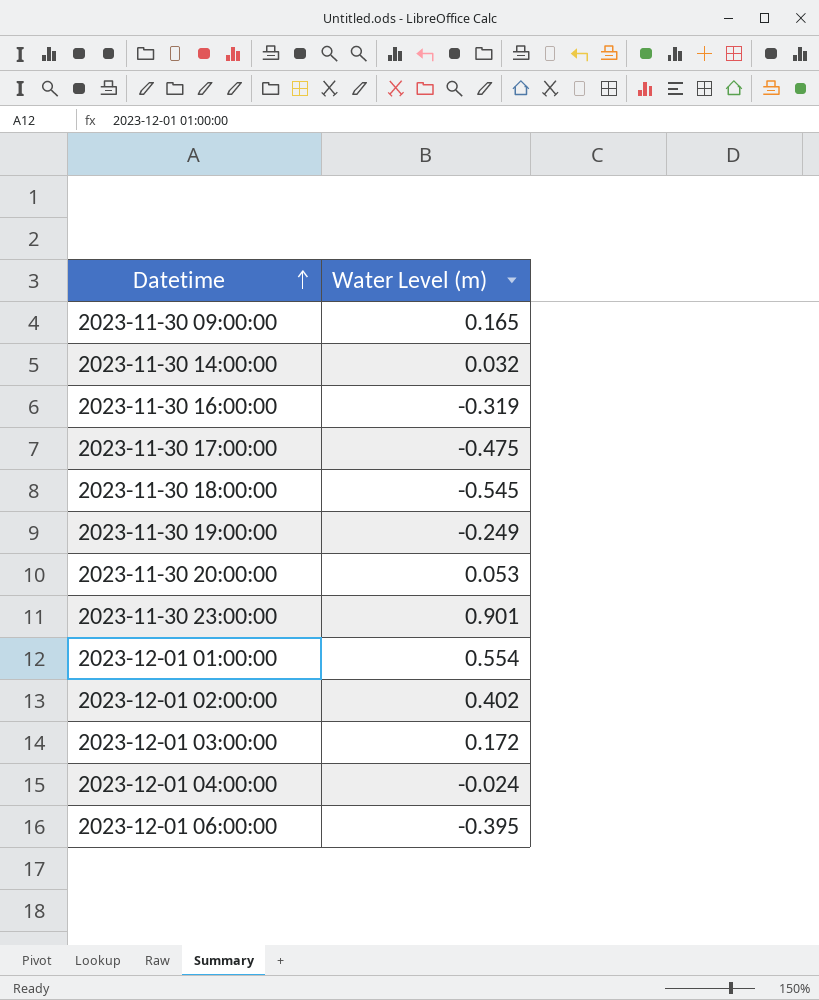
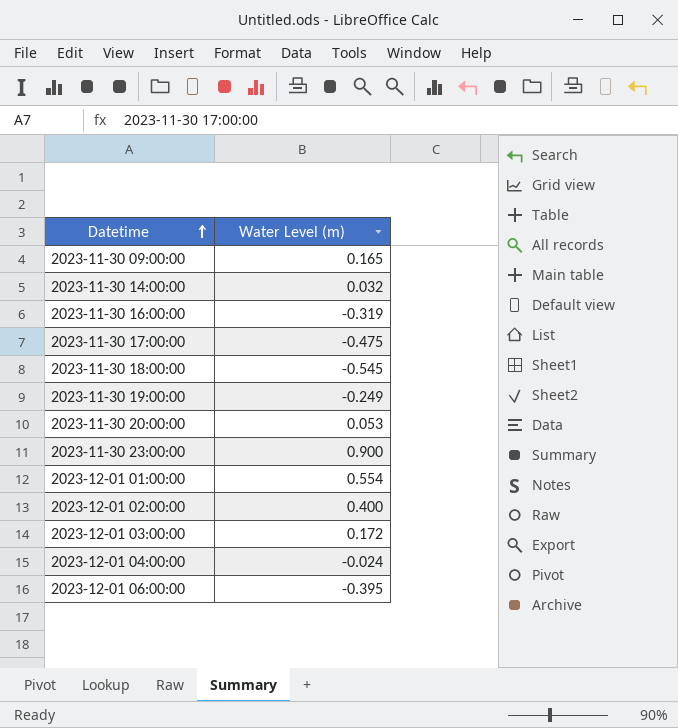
2023-11-30 23:00:00 | Water Level (m): 0.901 -> 0.900
2023-12-01 02:00:00 | Water Level (m): 0.402 -> 0.400

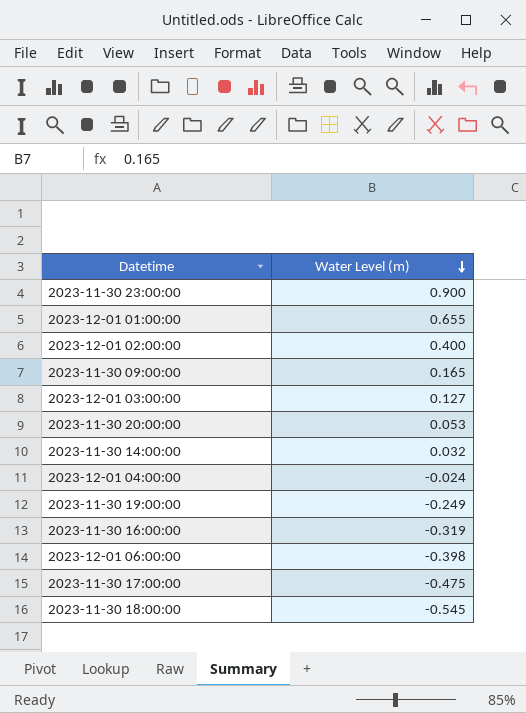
row order: Datetime ascending -> Water Level (m) descending
2023-12-01 01:00:00 | Water Level (m): 0.554 -> 0.655
2023-12-01 03:00:00 | Water Level (m): 0.172 -> 0.127
2023-12-01 06:00:00 | Water Level (m): -0.395 -> -0.398

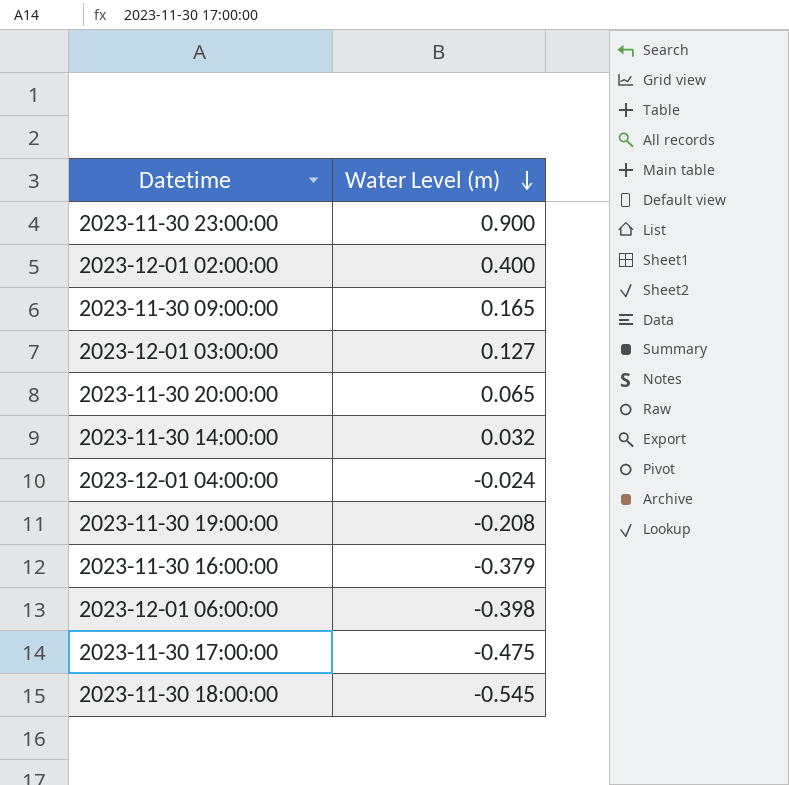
row 2023-12-01 01:00:00: 0.655 -> none
2023-11-30 20:00:00 | Water Level (m): 0.053 -> 0.065
2023-11-30 19:00:00 | Water Level (m): -0.249 -> -0.208
2023-11-30 16:00:00 | Water Level (m): -0.319 -> -0.379

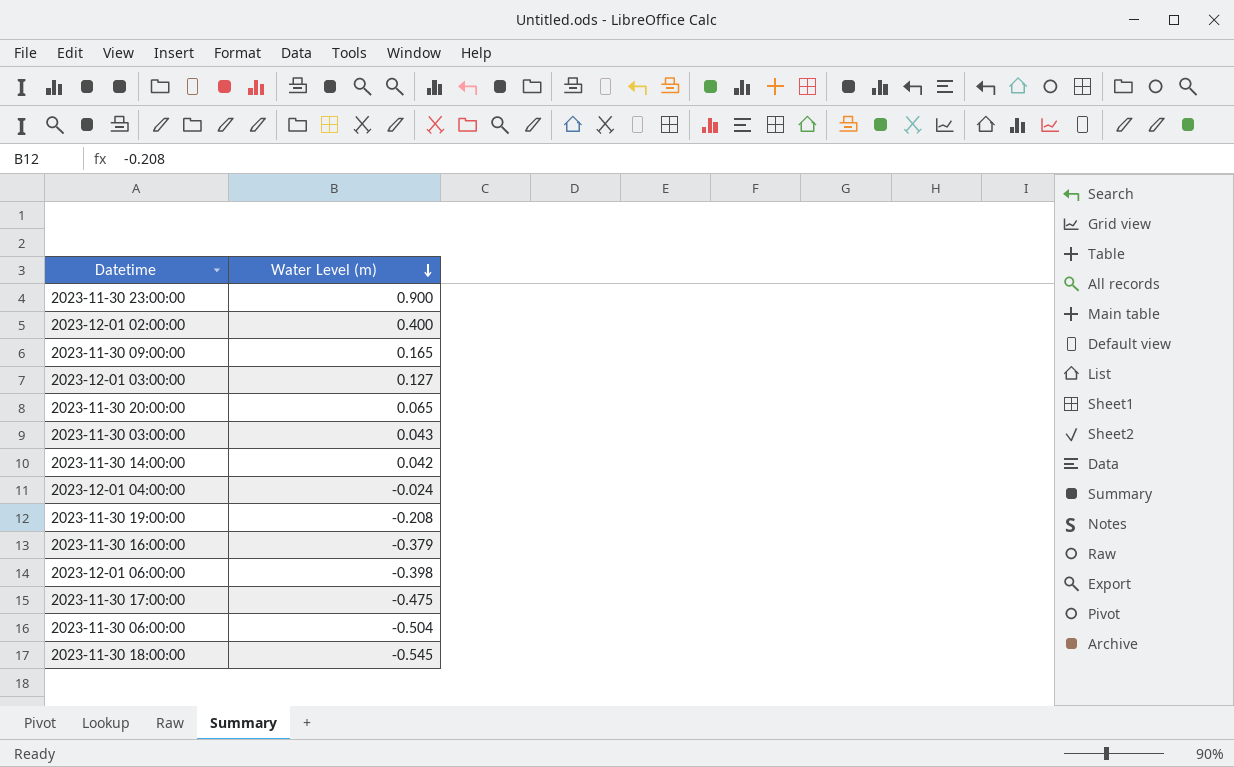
row 2023-11-30 03:00:00: none -> 0.043
2023-11-30 14:00:00 | Water Level (m): 0.032 -> 0.042
row 2023-11-30 06:00:00: none -> -0.504

